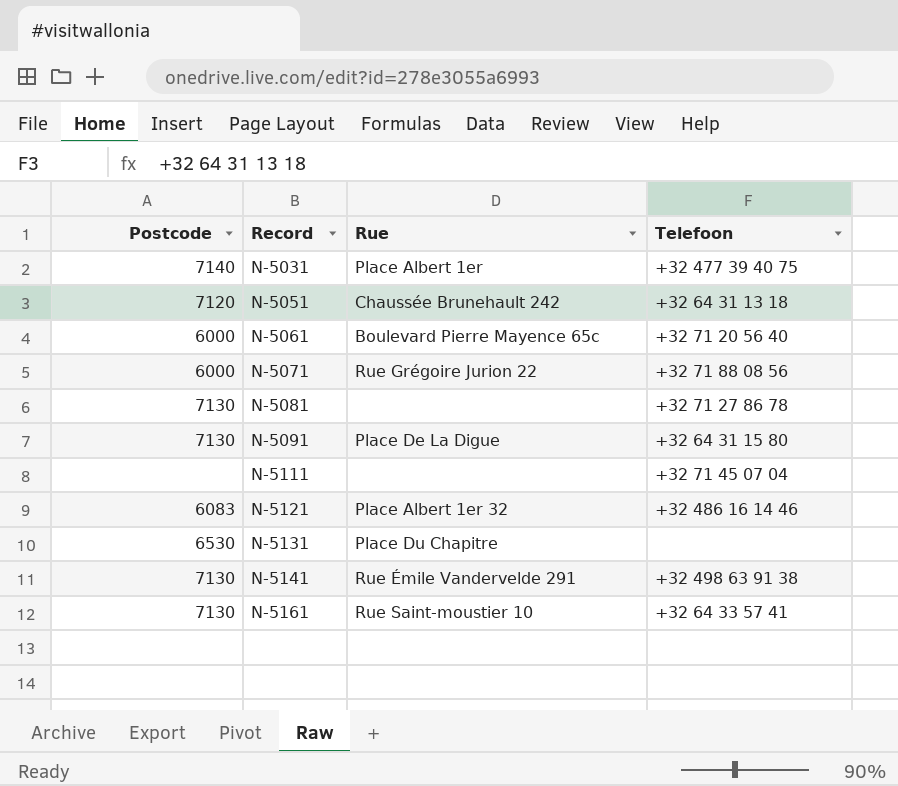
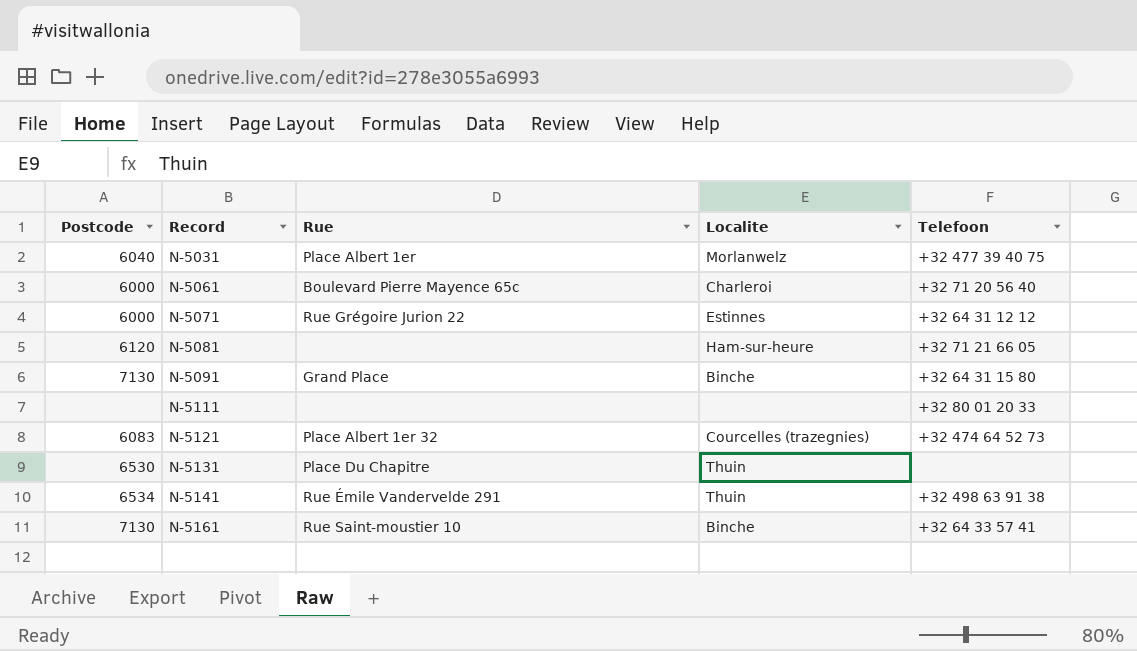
column Localite | position: none -> 4
row N-5051: 7120 | Chaussée Brunehault 242 | +32 64 31 13 18 -> none
N-5031 | Postcode: 7140 -> 6040
N-5071 | Telefoon: +32 71 88 08 56 -> +32 64 31 12 12
N-5081 | Postcode: 7130 -> 6120
N-5081 | Telefoon: +32 71 27 86 78 -> +32 71 21 66 05
N-5091 | Rue: Place De La Digue -> Grand Place
N-5111 | Telefoon: +32 71 45 07 04 -> +32 80 01 20 33
N-5121 | Telefoon: +32 486 16 14 46 -> +32 474 64 52 73
N-5141 | Postcode: 7130 -> 6534

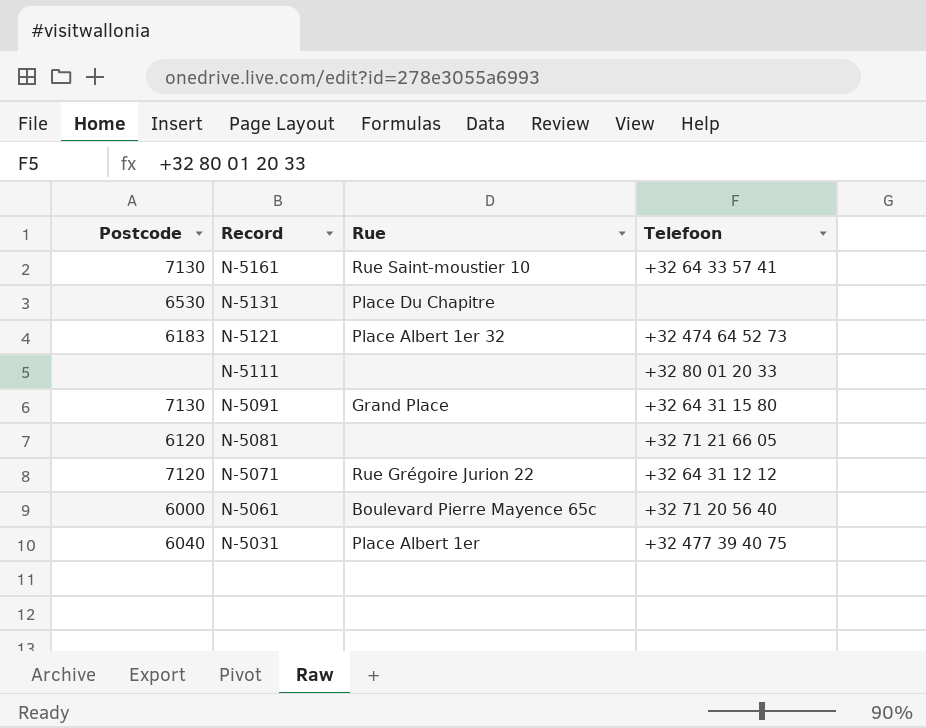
row order: Record ascending -> Record descending
column Localite | position: 4 -> none
row N-5141: 6534 | Rue Émile Vandervelde 291 | Thuin | +32 498 63 91 38 -> none
N-5121 | Postcode: 6083 -> 6183
N-5071 | Postcode: 6000 -> 7120

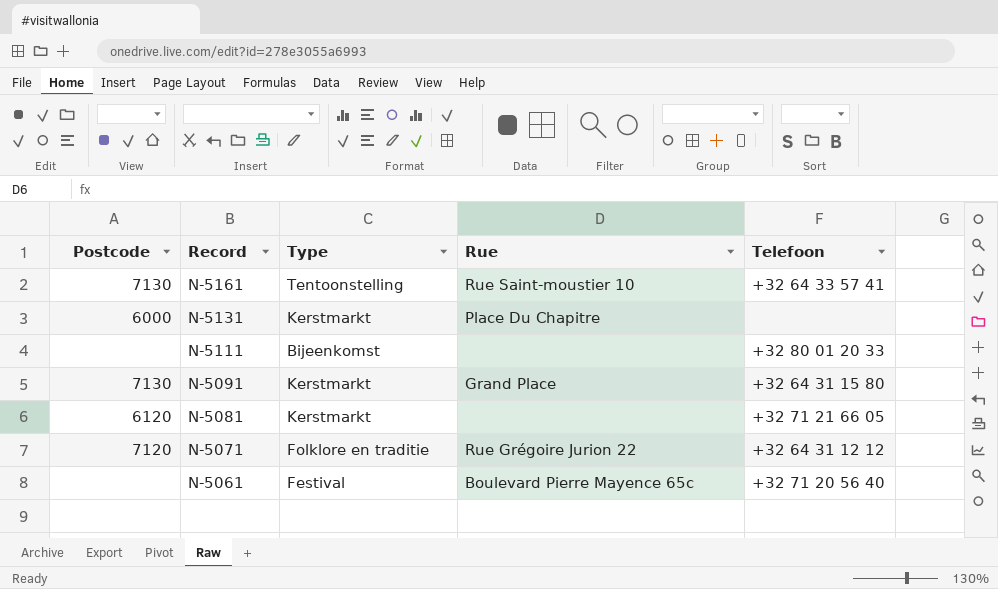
column Type | position: none -> 3
row N-5121: 6183 | Place Albert 1er 32 | +32 474 64 52 73 -> none
row N-5031: 6040 | Place Albert 1er | +32 477 39 40 75 -> none
N-5131 | Postcode: 6530 -> 6000
N-5061 | Postcode: 6000 -> none

